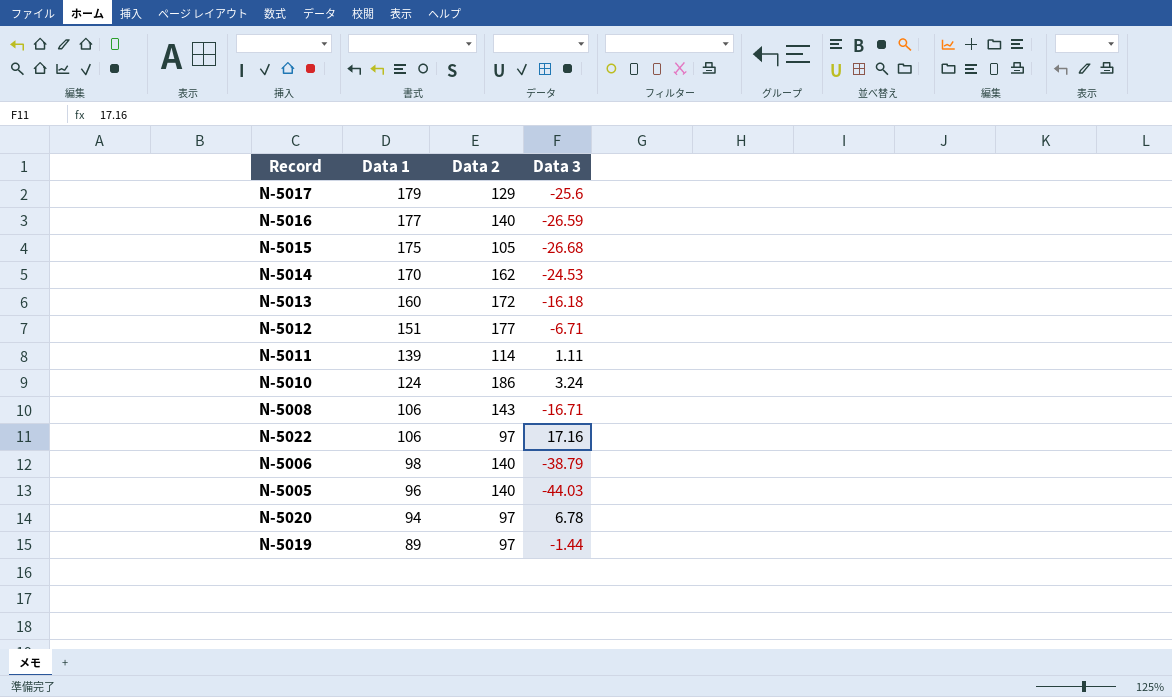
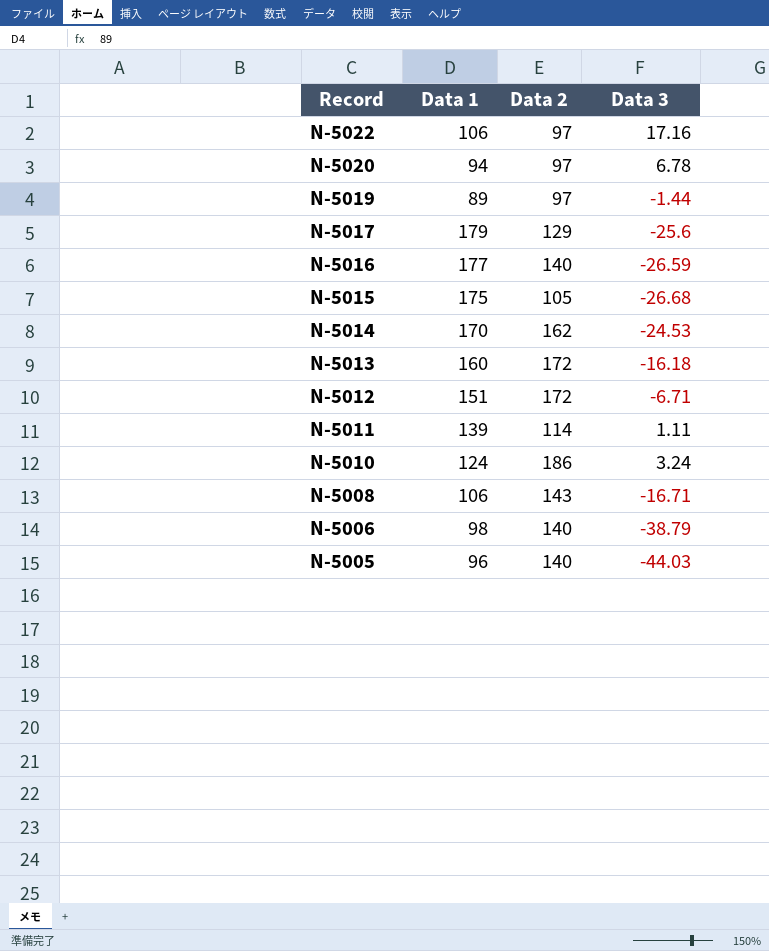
row order: Data 1 descending -> Record descending
N-5012 | Data 2: 177 -> 172

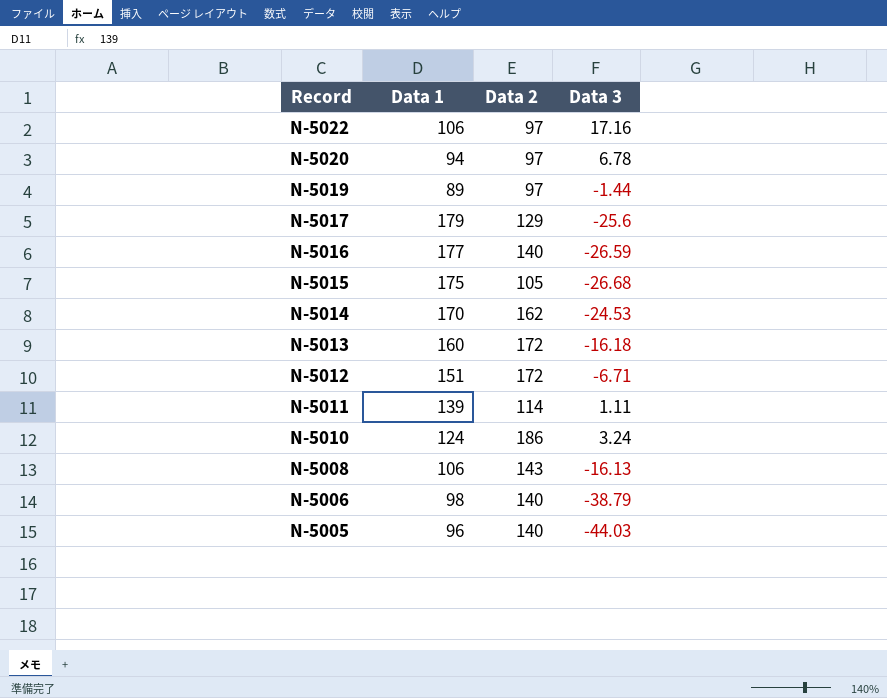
N-5008 | Data 3: -16.71 -> -16.13

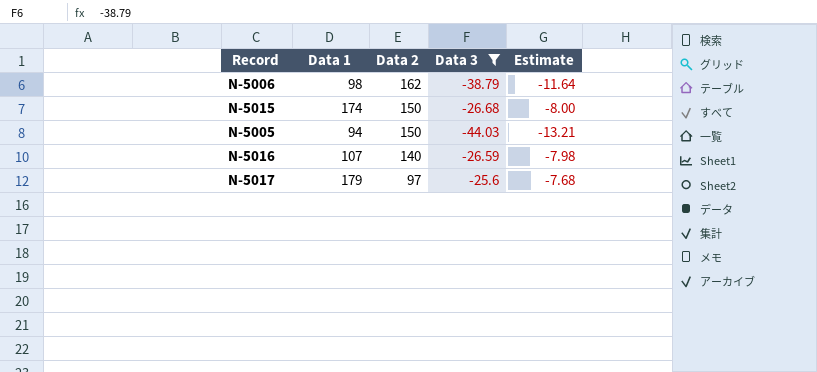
filter: none -> Data 3 <= -25.6
row order: Record descending -> Data 2 descending
column Estimate | formula: none -> [Data 3] * 0.3
N-5006 | Data 2: 140 -> 162
N-5015 | Data 1: 175 -> 174
N-5015 | Data 2: 105 -> 150
N-5005 | Data 1: 96 -> 94
N-5005 | Data 2: 140 -> 150
N-5016 | Data 1: 177 -> 107
N-5017 | Data 2: 129 -> 97

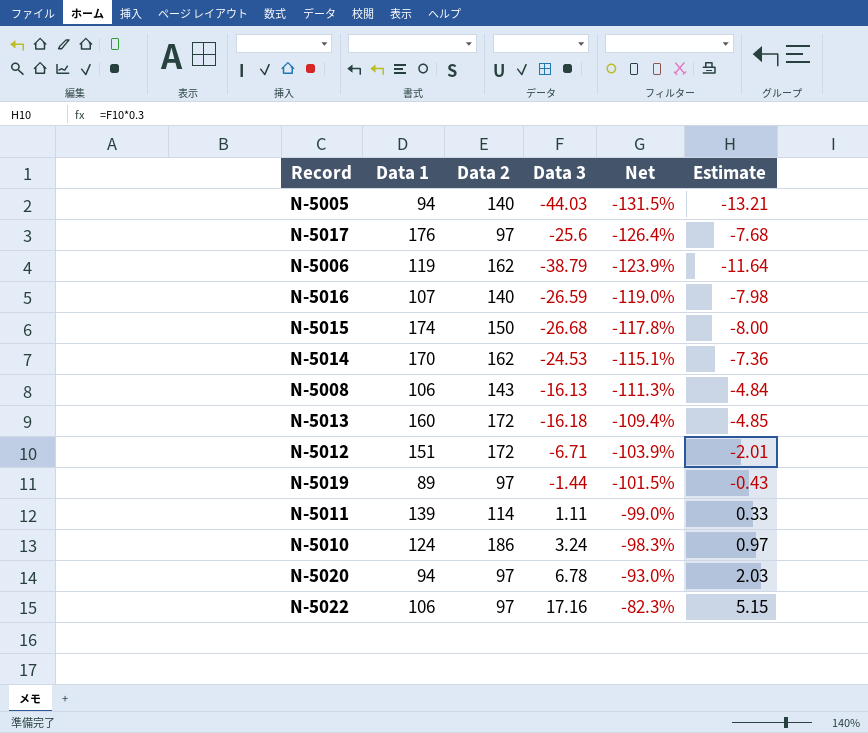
filter: Data 3 <= -25.6 -> none
row order: Data 2 descending -> Net ascending
column Net | formula: none -> ([Data 3] - [Data 2]) / [Data 2]
N-5005 | Data 2: 150 -> 140
N-5017 | Data 1: 179 -> 176
N-5006 | Data 1: 98 -> 119

